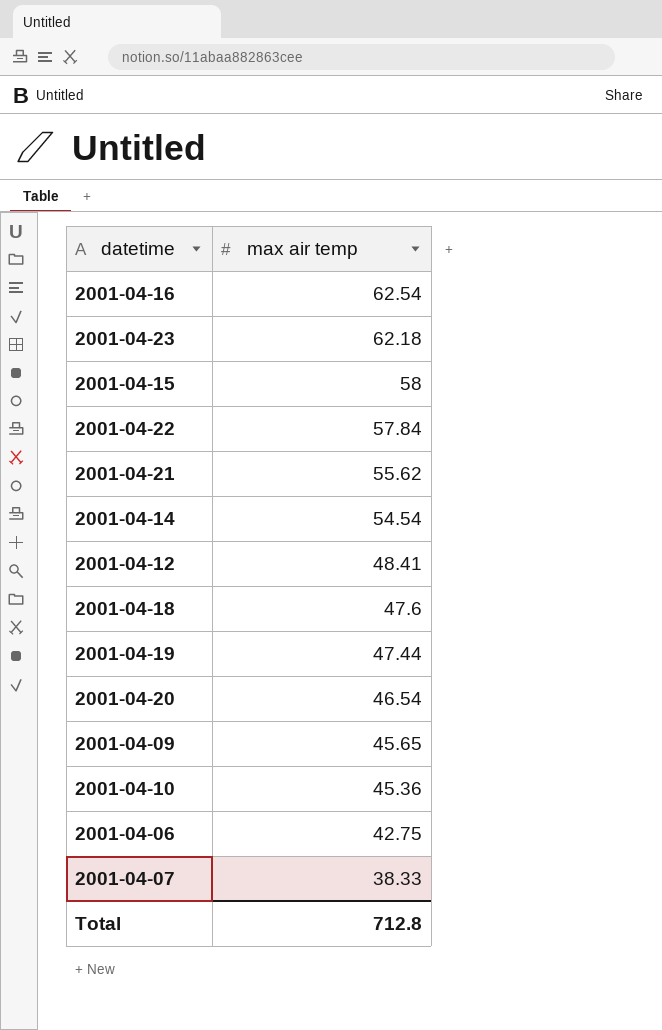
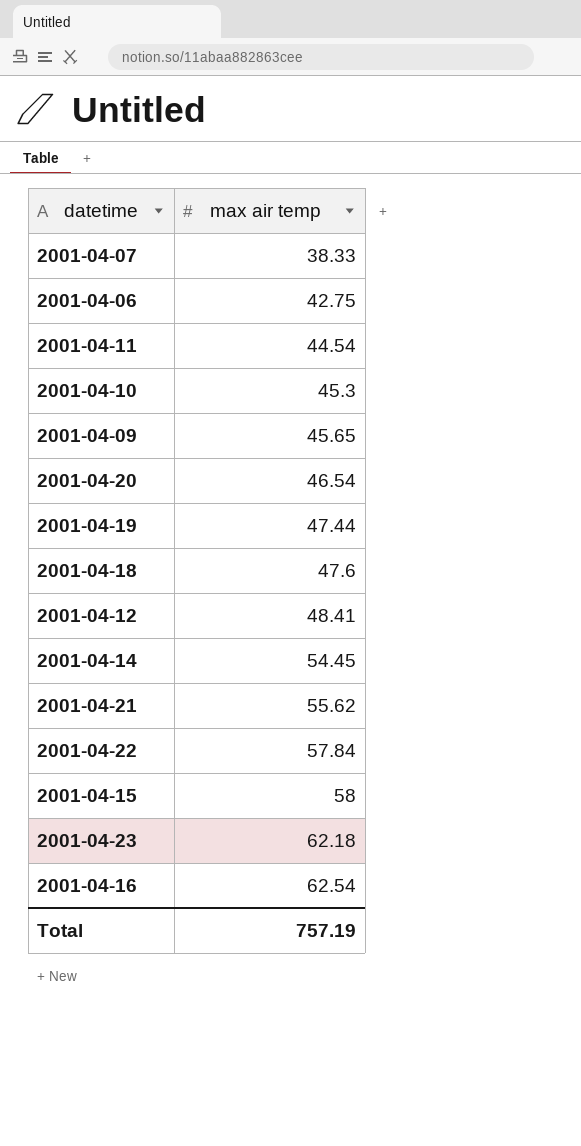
row order: max air temp descending -> max air temp ascending
row 2001-04-11: none -> 44.54
2001-04-10 | max air temp: 45.36 -> 45.3
2001-04-14 | max air temp: 54.54 -> 54.45
Total | max air temp: 712.8 -> 757.19

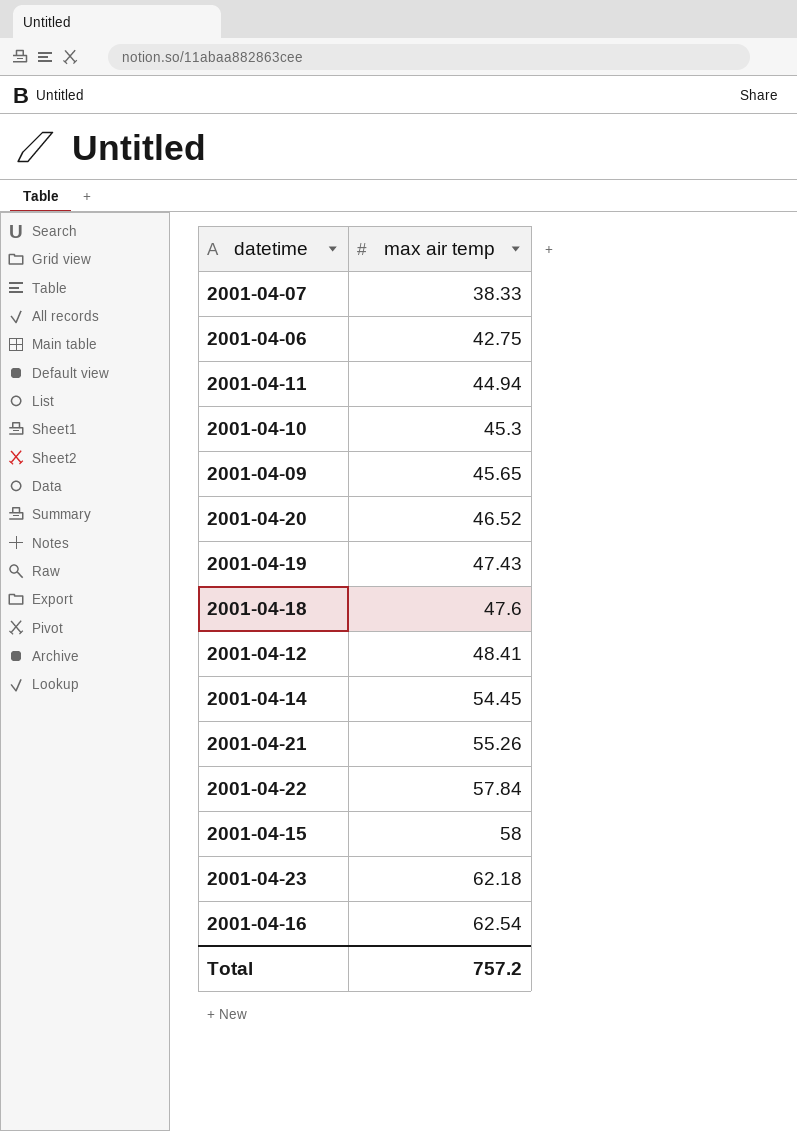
2001-04-11 | max air temp: 44.54 -> 44.94
2001-04-20 | max air temp: 46.54 -> 46.52
2001-04-19 | max air temp: 47.44 -> 47.43
2001-04-21 | max air temp: 55.62 -> 55.26
Total | max air temp: 757.19 -> 757.2

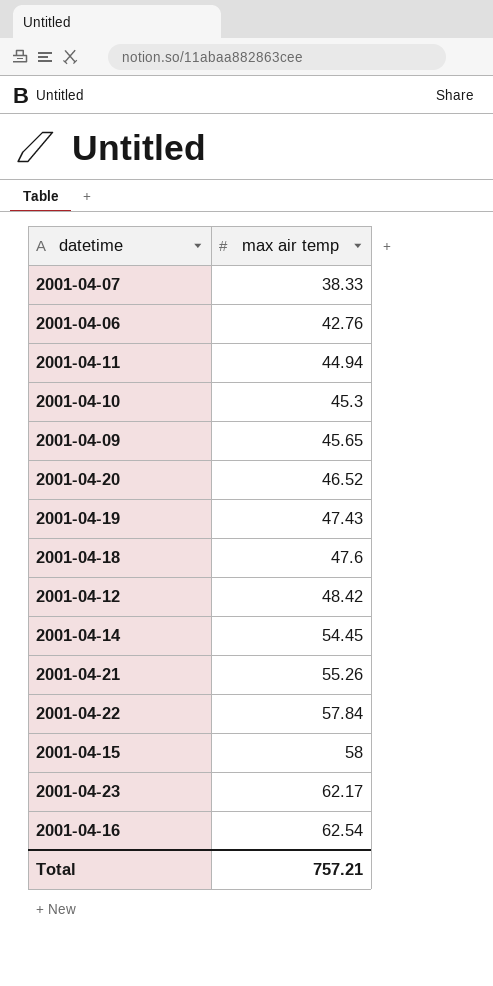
2001-04-06 | max air temp: 42.75 -> 42.76
2001-04-12 | max air temp: 48.41 -> 48.42
2001-04-23 | max air temp: 62.18 -> 62.17
Total | max air temp: 757.2 -> 757.21

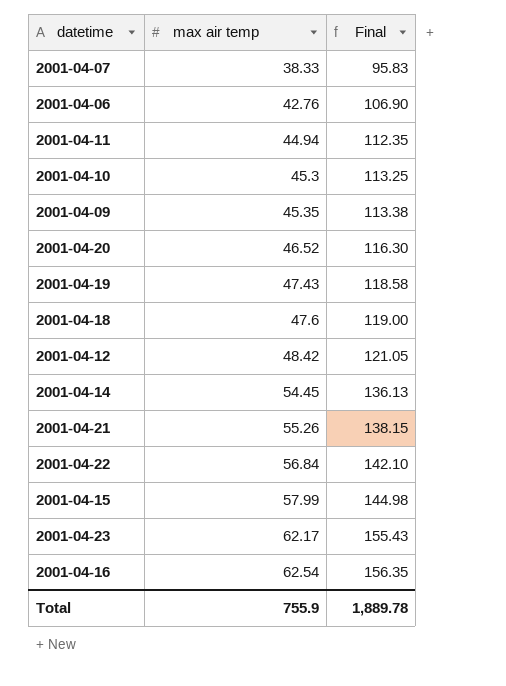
column Final | formula: none -> [max air temp] * 2.5
2001-04-09 | max air temp: 45.65 -> 45.35
2001-04-22 | max air temp: 57.84 -> 56.84
2001-04-15 | max air temp: 58 -> 57.99
Total | max air temp: 757.21 -> 755.9

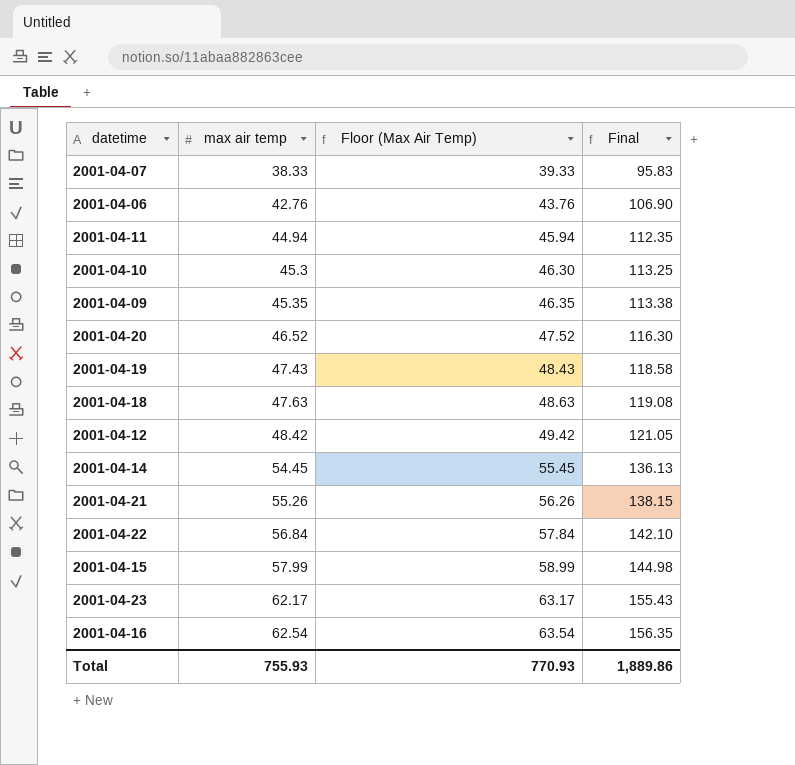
column Floor (Max Air Temp) | formula: none -> [max air temp] + 1
2001-04-18 | max air temp: 47.6 -> 47.63
2001-04-18 | Final: 119.00 -> 119.08
Total | max air temp: 755.9 -> 755.93
Total | Final: 1,889.78 -> 1,889.86

